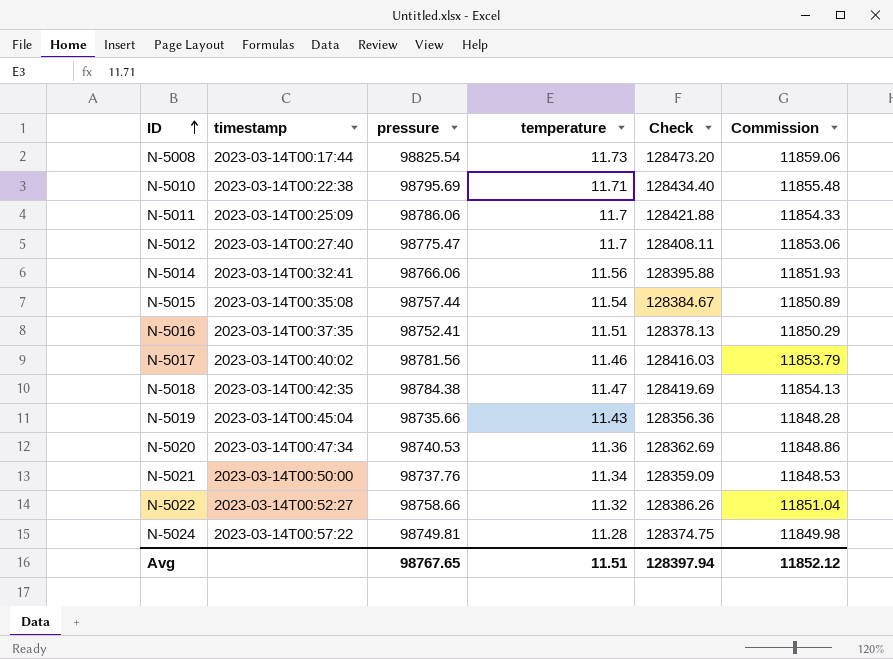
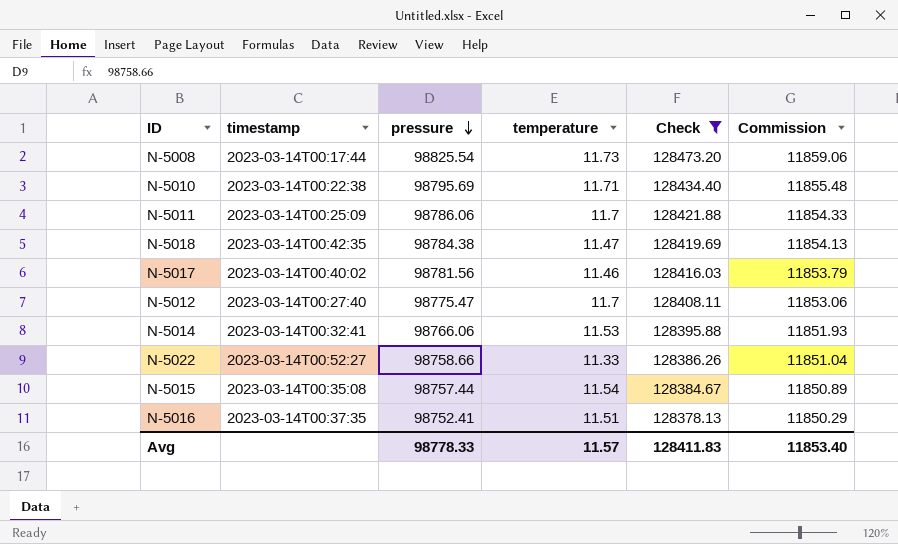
filter: none -> Check >= 128378.13
row order: ID ascending -> pressure descending
N-5014 | temperature: 11.56 -> 11.53
N-5022 | temperature: 11.32 -> 11.33
Avg | pressure: 98767.65 -> 98778.33
Avg | temperature: 11.51 -> 11.57
Avg | Check: 128397.94 -> 128411.83
Avg | Commission: 11852.12 -> 11853.40

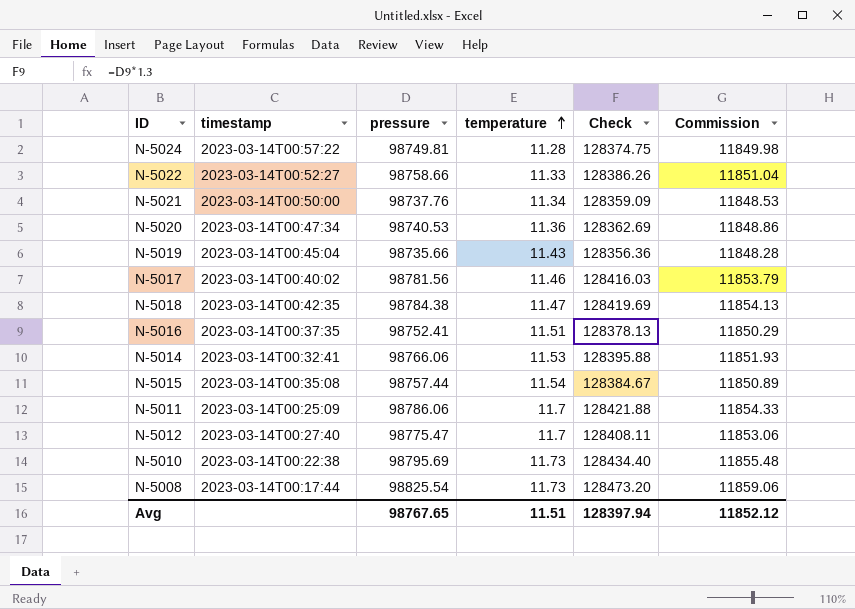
filter: Check >= 128378.13 -> none
row order: pressure descending -> temperature ascending
N-5010 | temperature: 11.71 -> 11.73
Avg | pressure: 98778.33 -> 98767.65
Avg | temperature: 11.57 -> 11.51
Avg | Check: 128411.83 -> 128397.94
Avg | Commission: 11853.40 -> 11852.12

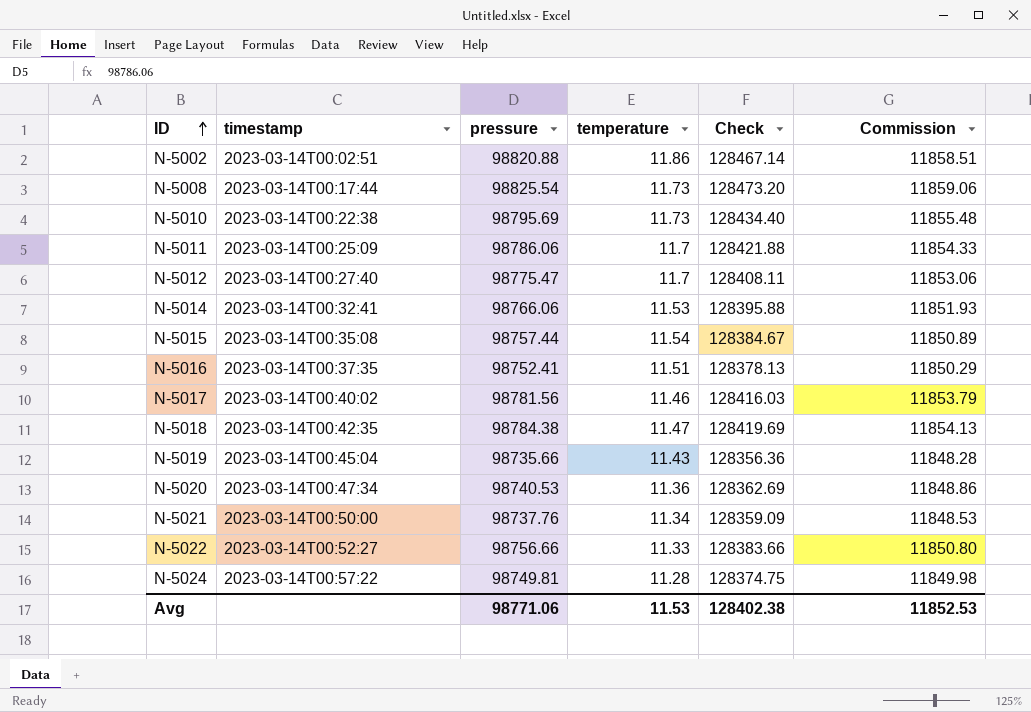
row order: temperature ascending -> ID ascending
row N-5002: none -> 2023-03-14T00:02:51 | 98820.88 | 11.86 | 128467.14 | 11858.51
N-5022 | pressure: 98758.66 -> 98756.66
N-5022 | Check: 128386.26 -> 128383.66
N-5022 | Commission: 11851.04 -> 11850.80
Avg | pressure: 98767.65 -> 98771.06
Avg | temperature: 11.51 -> 11.53
Avg | Check: 128397.94 -> 128402.38
Avg | Commission: 11852.12 -> 11852.53

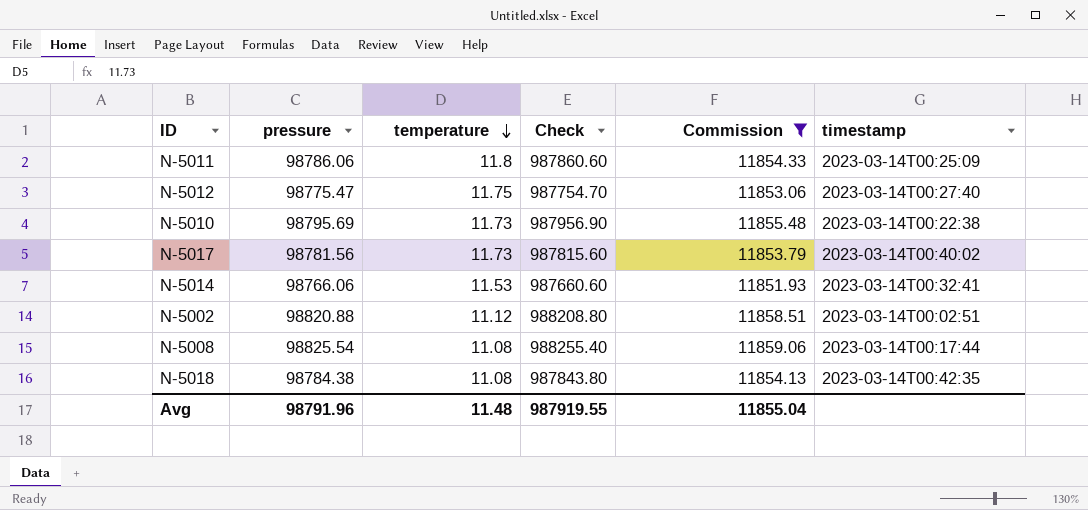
filter: none -> Commission >= 11851.93
row order: ID ascending -> temperature descending
column Check | formula: [pressure] * 1.3 -> [pressure] * 10
column timestamp | position: 2 -> 6
N-5011 | temperature: 11.7 -> 11.8
N-5012 | temperature: 11.7 -> 11.75
N-5017 | temperature: 11.46 -> 11.73
N-5002 | temperature: 11.86 -> 11.12
N-5008 | temperature: 11.73 -> 11.08
N-5018 | temperature: 11.47 -> 11.08
Avg | pressure: 98771.06 -> 98791.96
Avg | temperature: 11.53 -> 11.48
Avg | Check: 128402.38 -> 987919.55
Avg | Commission: 11852.53 -> 11855.04

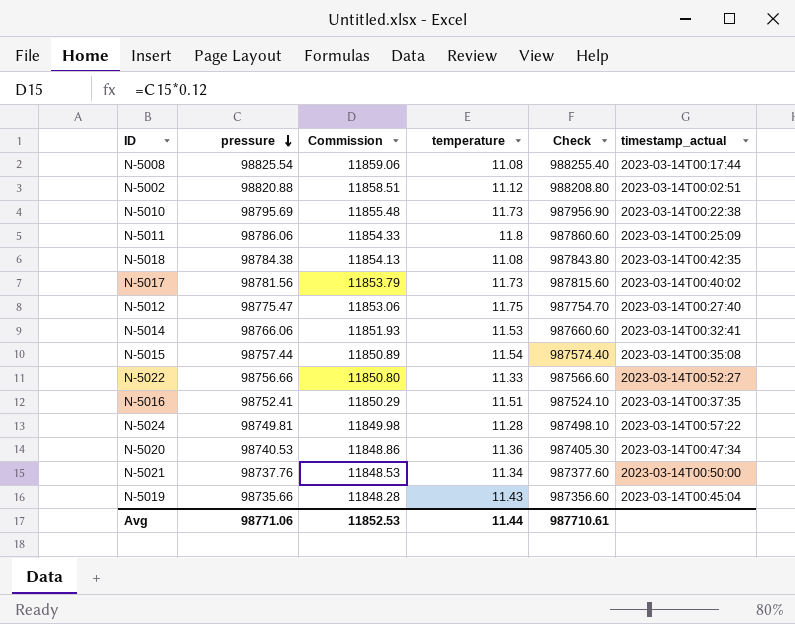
filter: Commission >= 11851.93 -> none
row order: temperature descending -> pressure descending
column Commission | position: 5 -> 3
column name: timestamp -> timestamp_actual
Avg | pressure: 98791.96 -> 98771.06
Avg | Commission: 11855.04 -> 11852.53
Avg | temperature: 11.48 -> 11.44
Avg | Check: 987919.55 -> 987710.61

